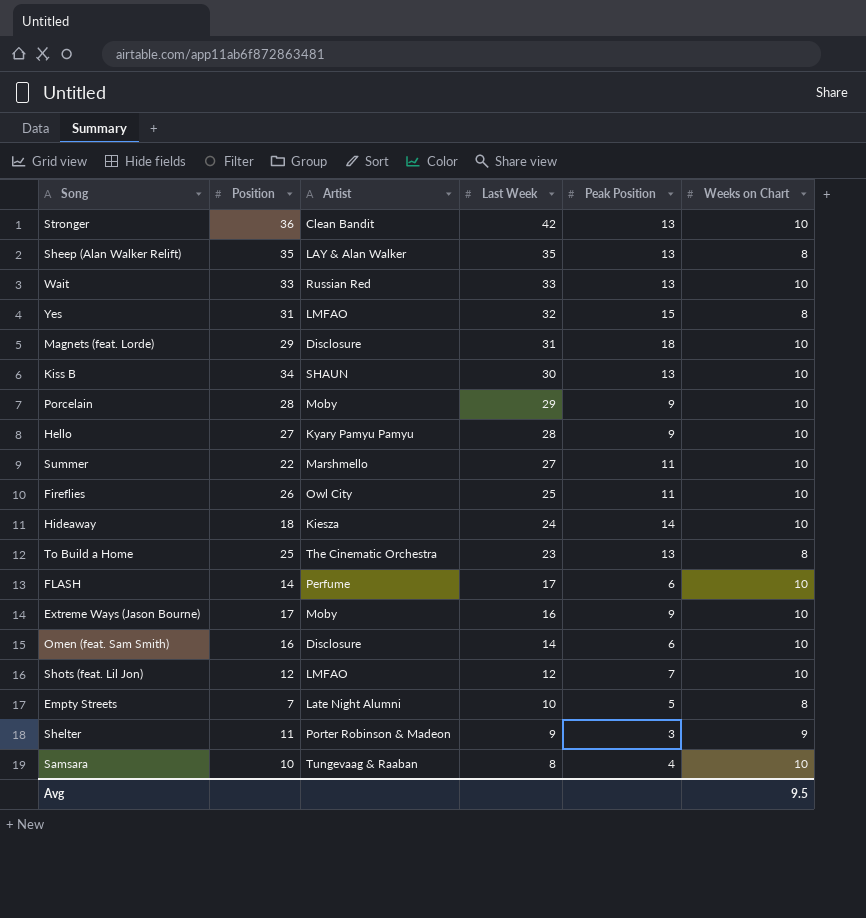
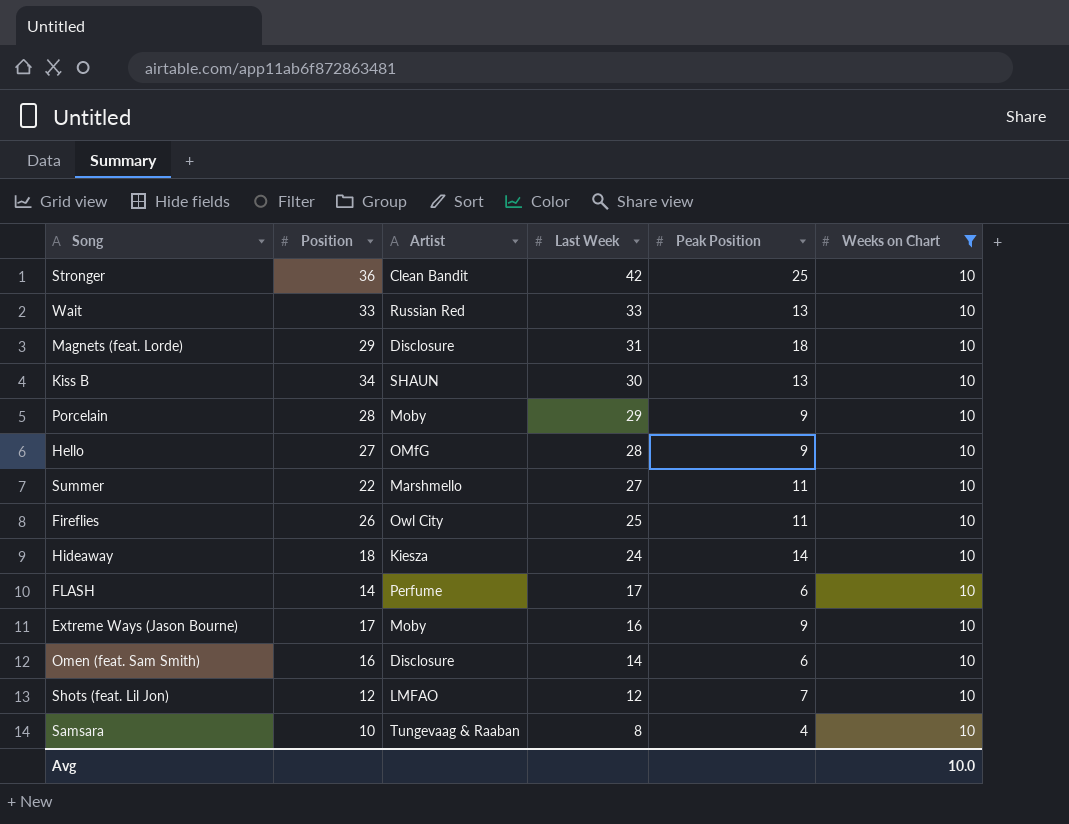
filter: none -> Weeks on Chart = 10
Stronger | Peak Position: 13 -> 25
Hello | Artist: Kyary Pamyu Pamyu -> OMfG
Avg | Weeks on Chart: 9.5 -> 10.0

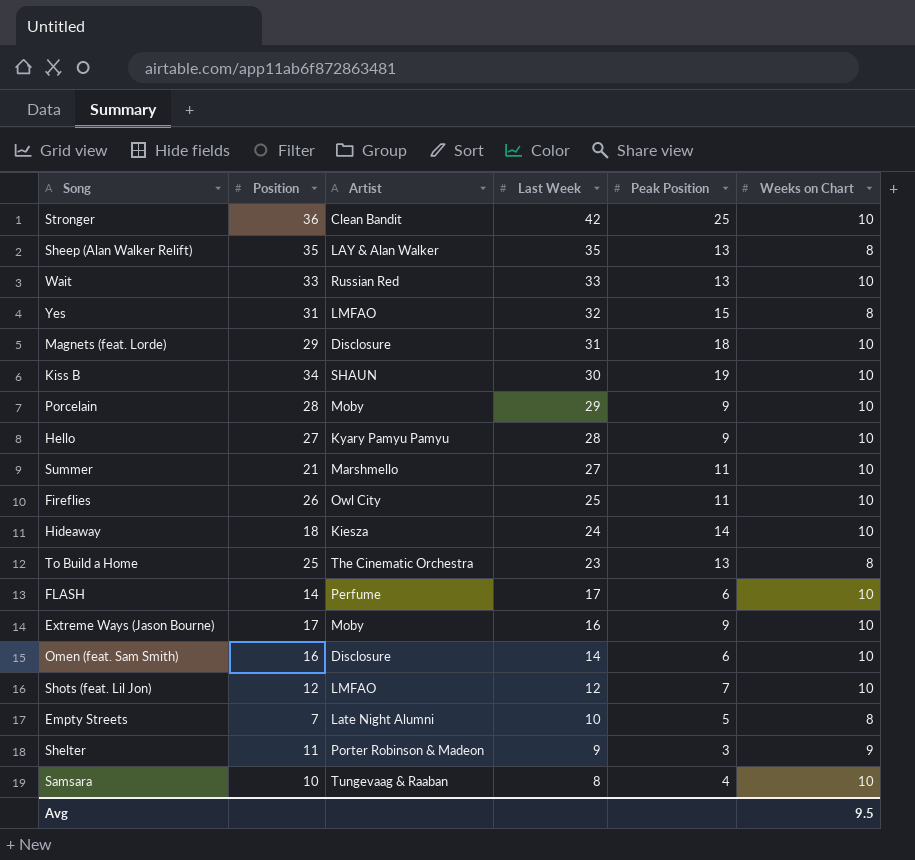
filter: Weeks on Chart = 10 -> none
Kiss B | Peak Position: 13 -> 19
Hello | Artist: OMfG -> Kyary Pamyu Pamyu
Summer | Position: 22 -> 21
Avg | Weeks on Chart: 10.0 -> 9.5

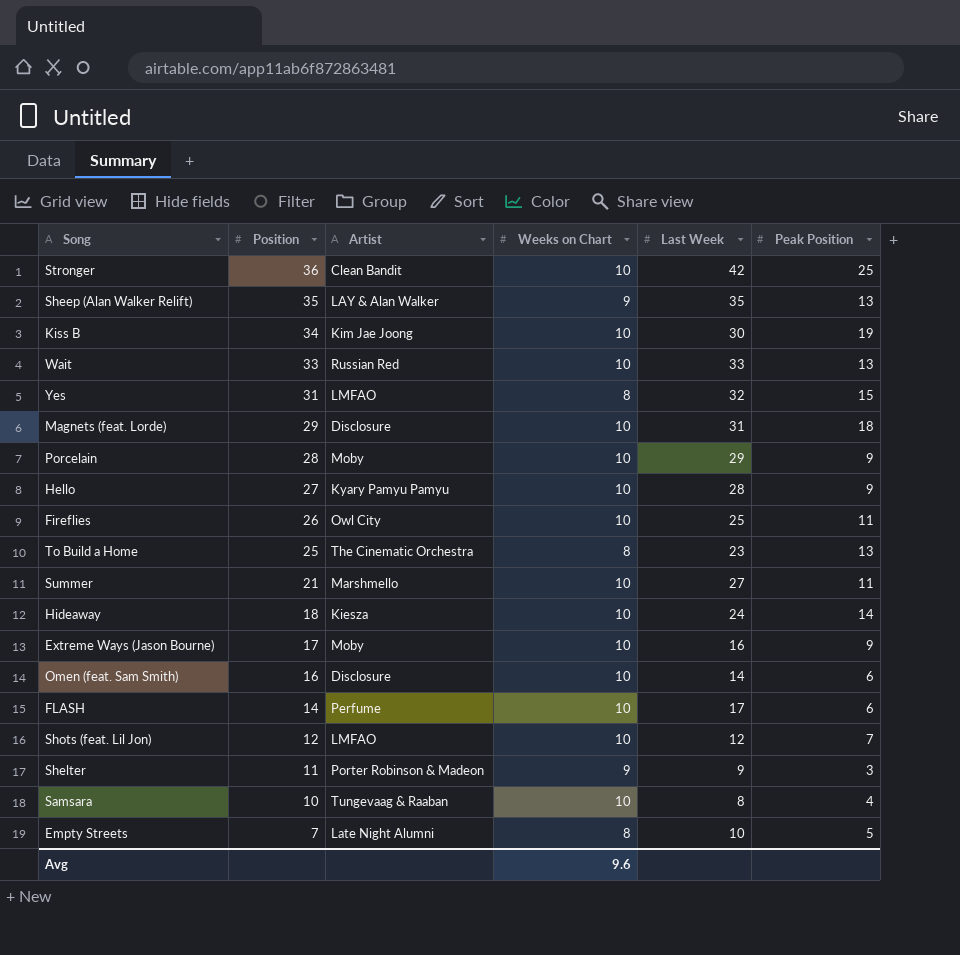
row order: Last Week descending -> Position descending
column Weeks on Chart | position: 6 -> 4
Sheep (Alan Walker Relift) | Weeks on Chart: 8 -> 9
Kiss B | Artist: SHAUN -> Kim Jae Joong
Avg | Weeks on Chart: 9.5 -> 9.6

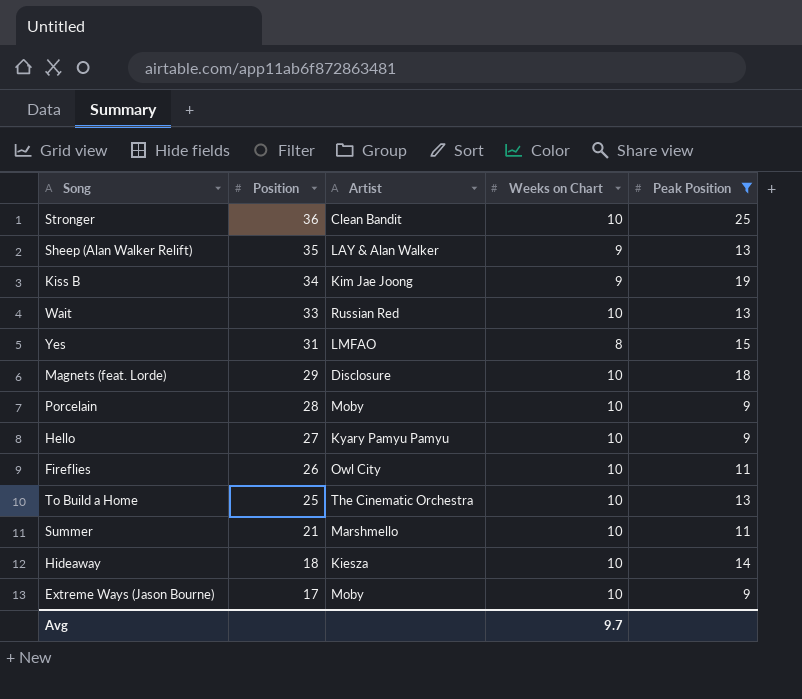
filter: none -> Peak Position >= 9
column Last Week | position: 5 -> none
Kiss B | Weeks on Chart: 10 -> 9
To Build a Home | Weeks on Chart: 8 -> 10
Avg | Weeks on Chart: 9.6 -> 9.7

